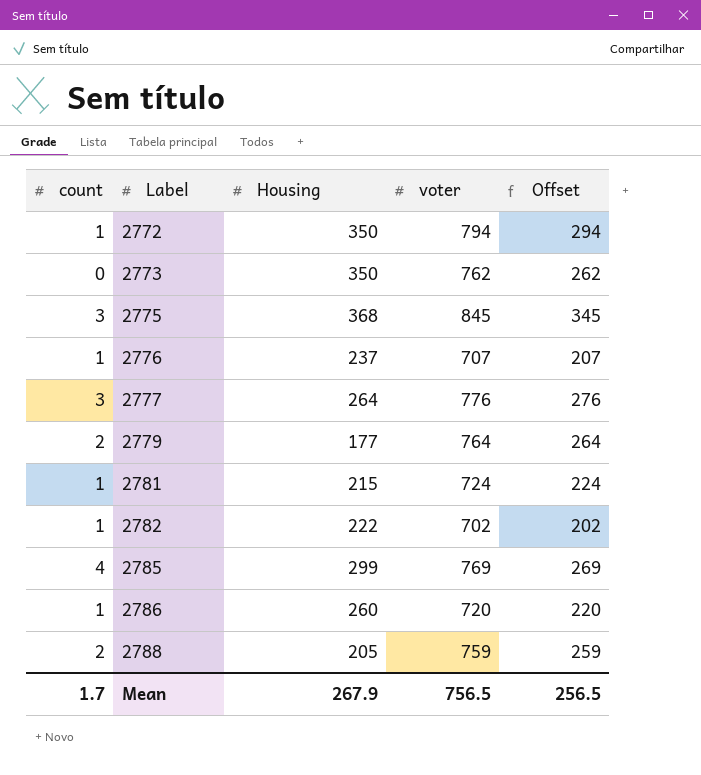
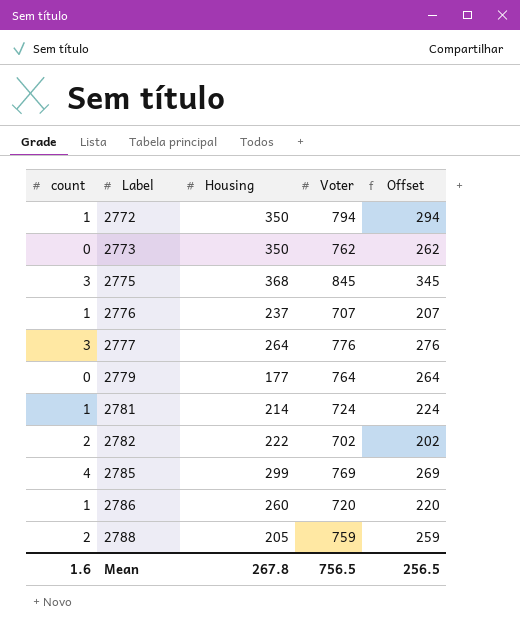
column name: voter -> Voter
2779 | count: 2 -> 0
2781 | Housing: 215 -> 214
2782 | count: 1 -> 2
Mean | count: 1.7 -> 1.6
Mean | Housing: 267.9 -> 267.8

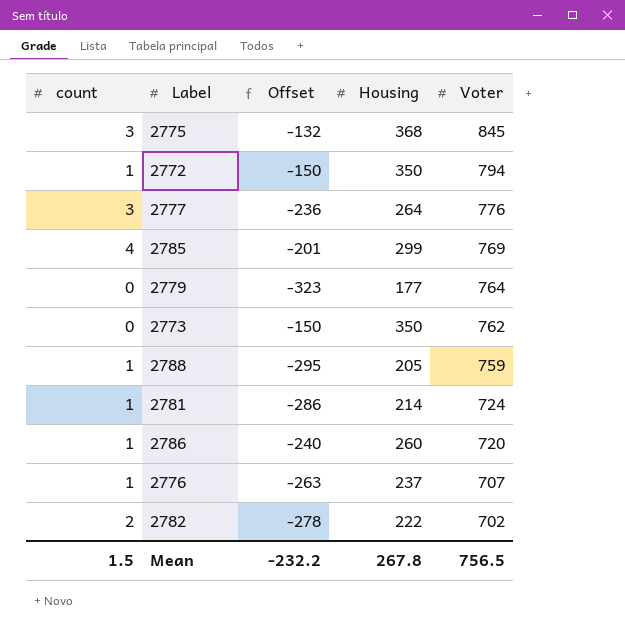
row order: Label ascending -> Voter descending
column Offset | formula: [Voter] - 500 -> [Housing] - 500
column Offset | position: 5 -> 3
2788 | count: 2 -> 1
Mean | count: 1.6 -> 1.5
Mean | Offset: 256.5 -> -232.2

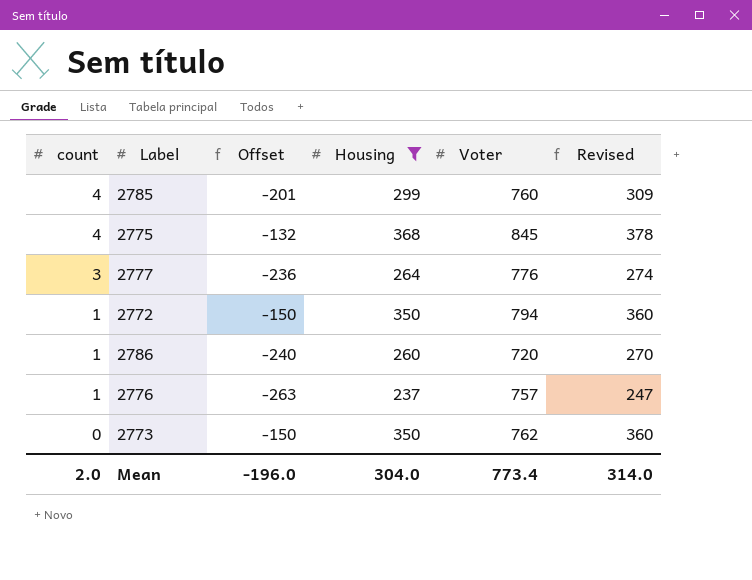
filter: none -> Housing >= 237
row order: Voter descending -> count descending
column Revised | formula: none -> [Housing] + 10
2785 | Voter: 769 -> 760
2775 | count: 3 -> 4
2776 | Voter: 707 -> 757
Mean | count: 1.5 -> 2.0
Mean | Offset: -232.2 -> -196.0
Mean | Housing: 267.8 -> 304.0
Mean | Voter: 756.5 -> 773.4

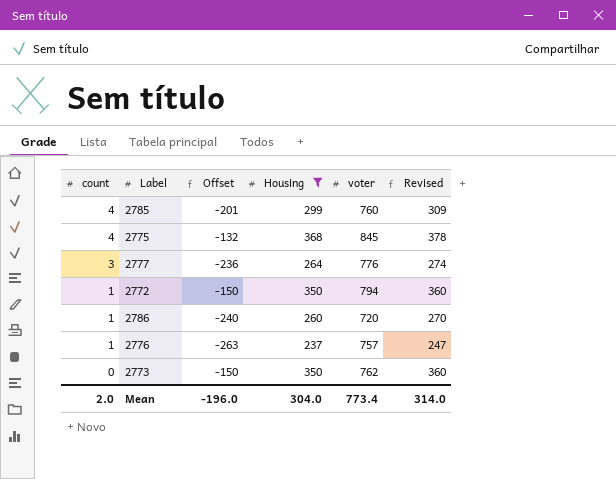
column name: Voter -> voter

